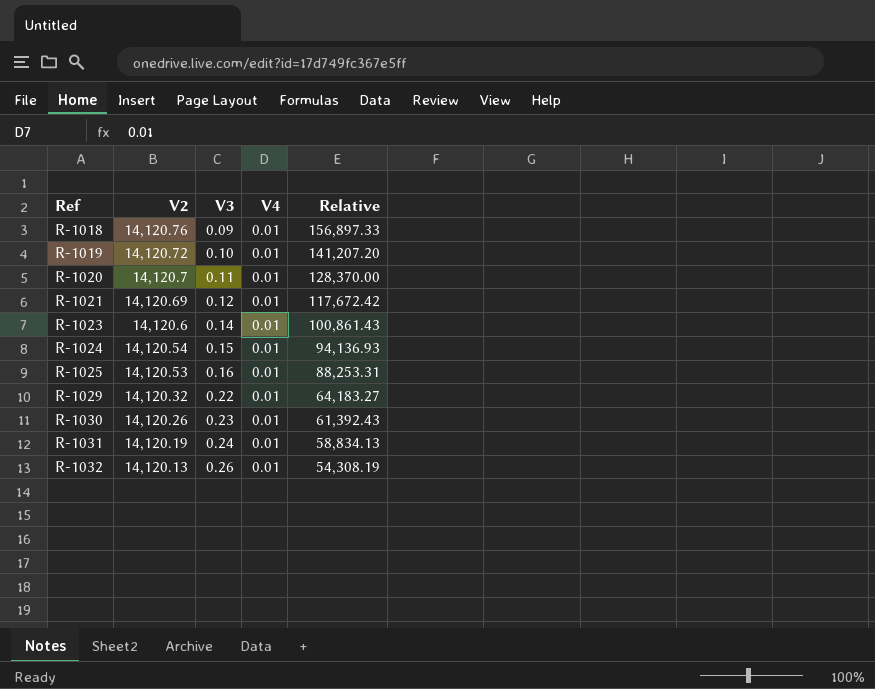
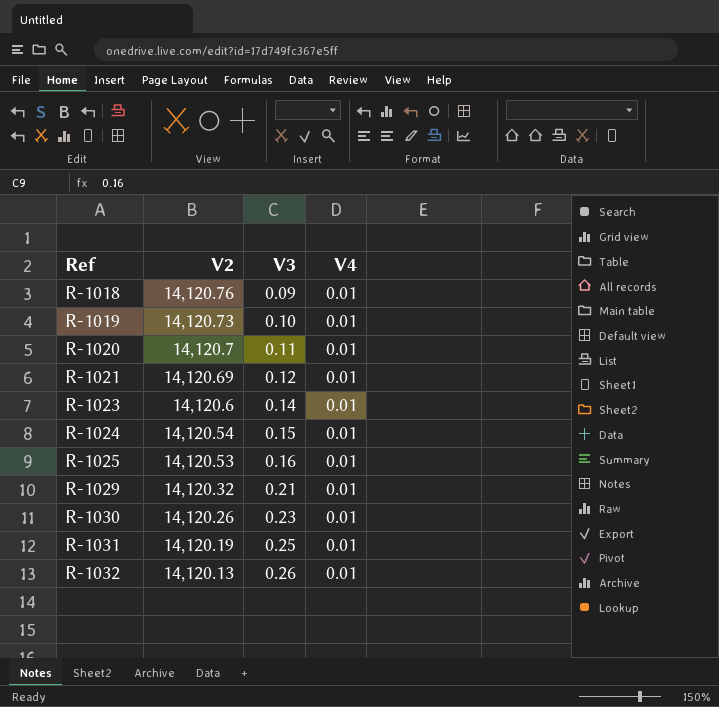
column Relative | formula: [V2] / [V3] -> none
R-1019 | V2: 14,120.72 -> 14,120.73
R-1029 | V3: 0.22 -> 0.21
R-1031 | V3: 0.24 -> 0.25

